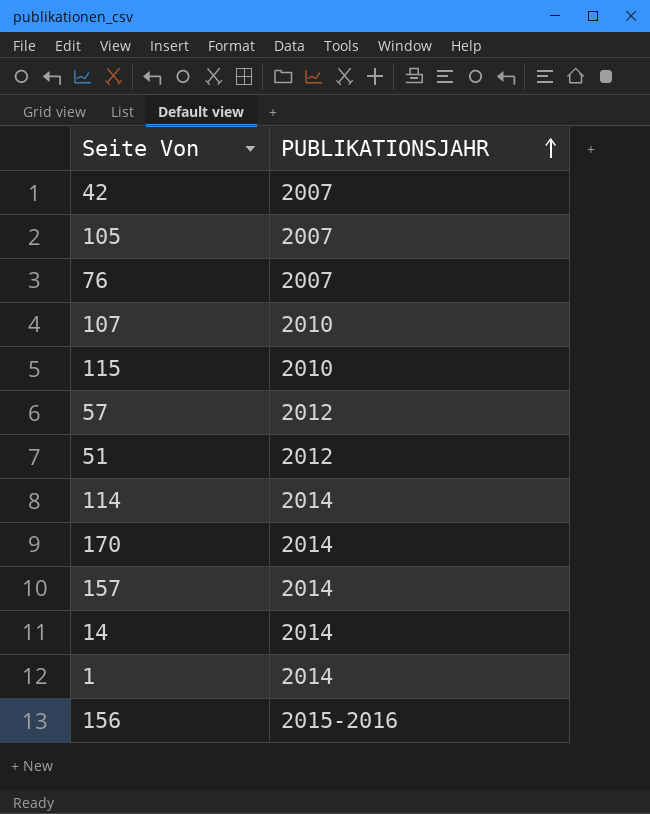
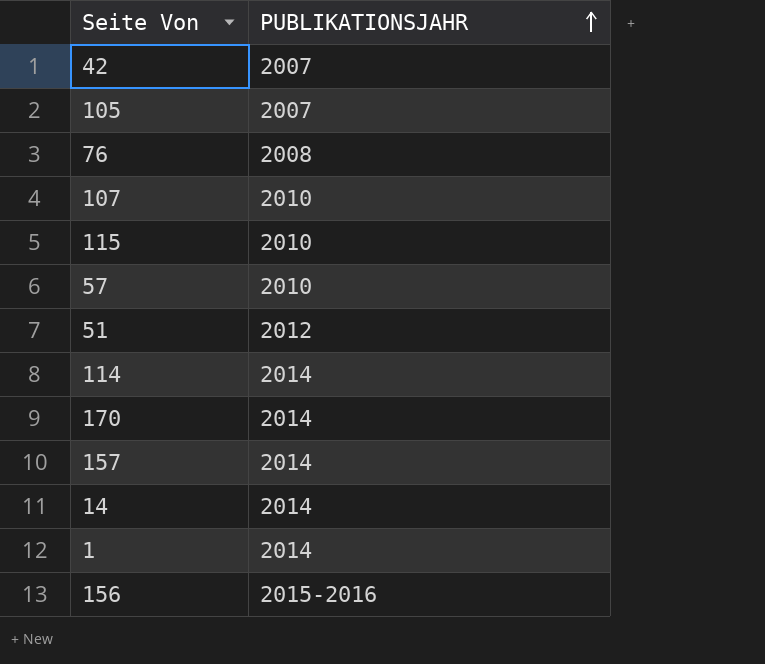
76 | PUBLIKATIONSJAHR: 2007 -> 2008
57 | PUBLIKATIONSJAHR: 2012 -> 2010

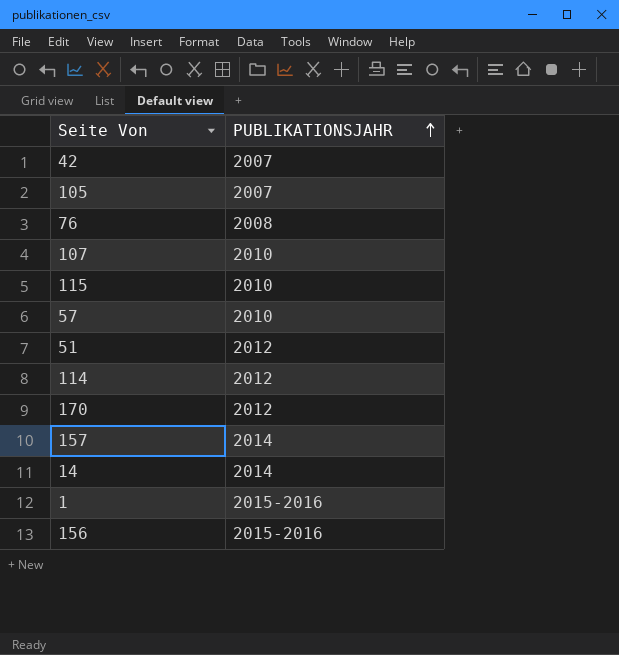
114 | PUBLIKATIONSJAHR: 2014 -> 2012
170 | PUBLIKATIONSJAHR: 2014 -> 2012
1 | PUBLIKATIONSJAHR: 2014 -> 2015-2016

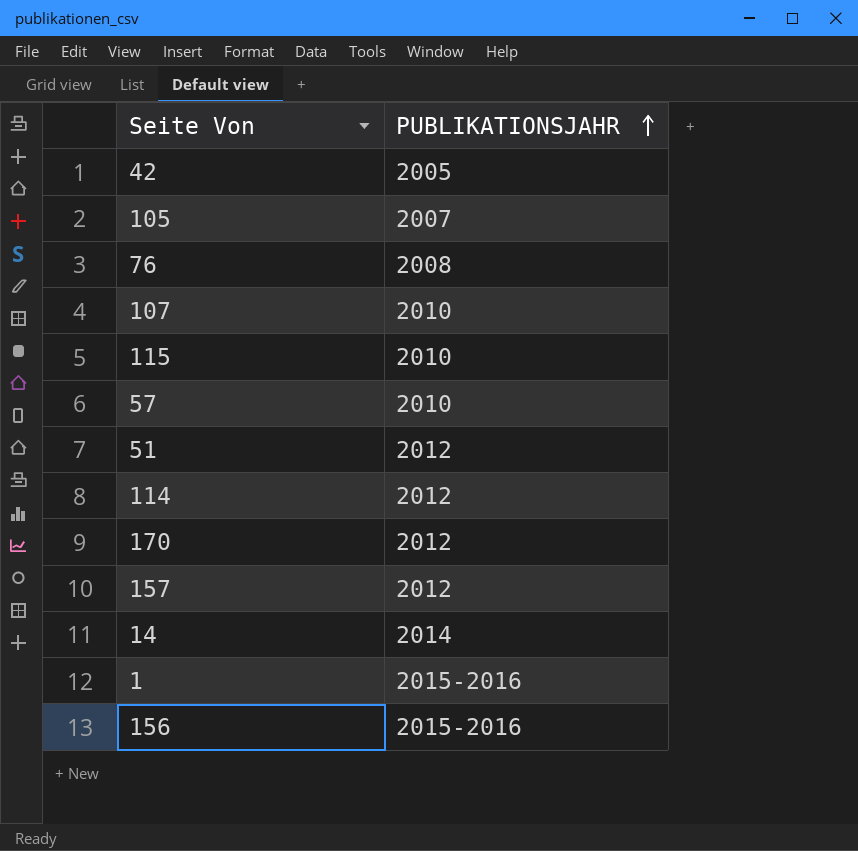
42 | PUBLIKATIONSJAHR: 2007 -> 2005
157 | PUBLIKATIONSJAHR: 2014 -> 2012

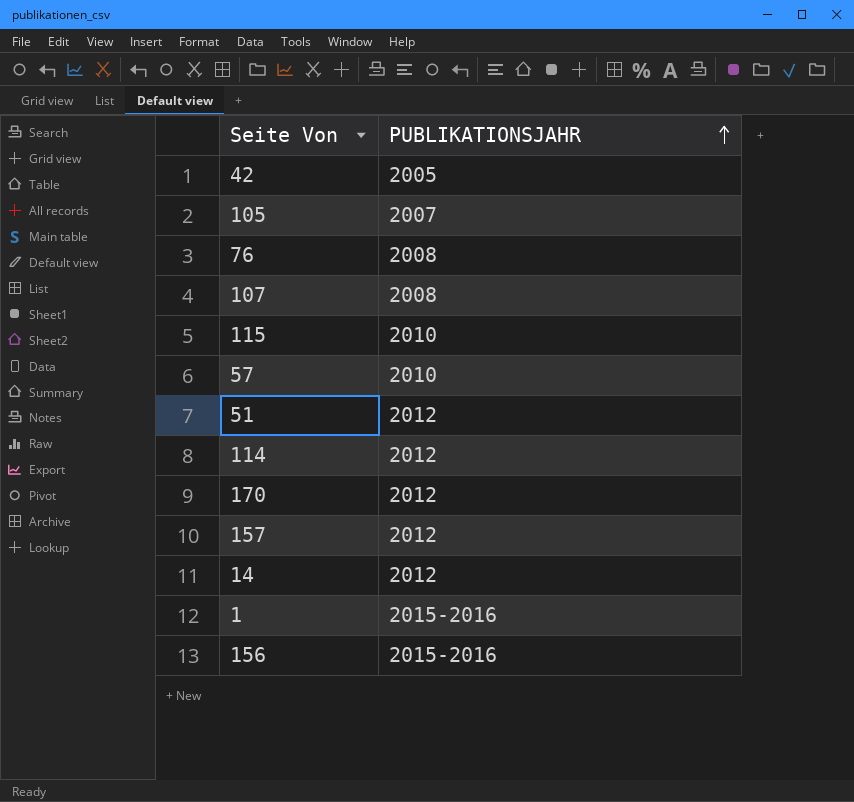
107 | PUBLIKATIONSJAHR: 2010 -> 2008
14 | PUBLIKATIONSJAHR: 2014 -> 2012

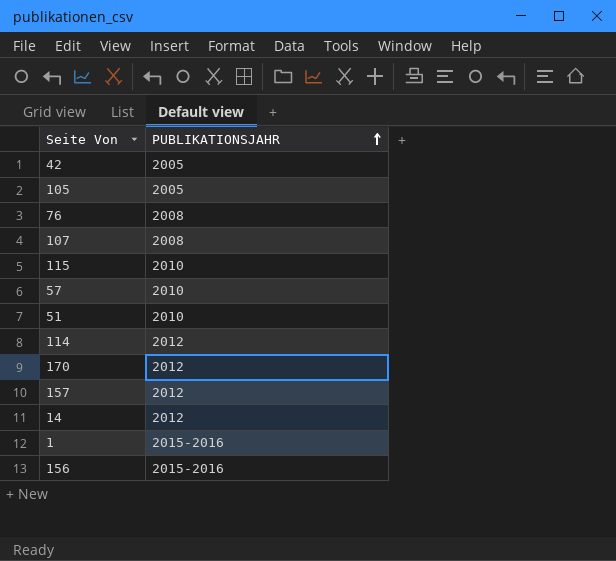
105 | PUBLIKATIONSJAHR: 2007 -> 2005
51 | PUBLIKATIONSJAHR: 2012 -> 2010

